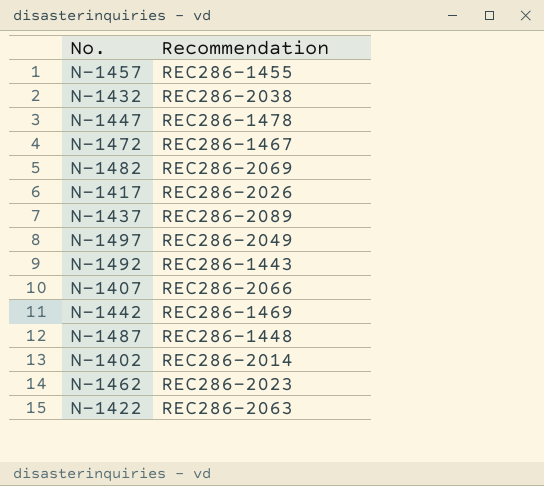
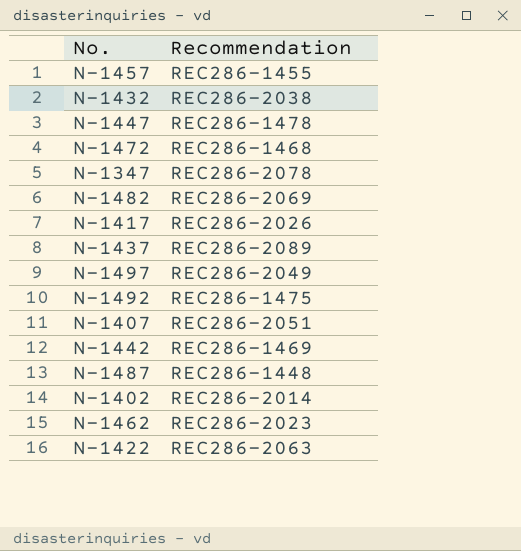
N-1472 | Recommendation: REC286-1467 -> REC286-1468
row N-1347: none -> REC286-2078
N-1492 | Recommendation: REC286-1443 -> REC286-1475
N-1407 | Recommendation: REC286-2066 -> REC286-2051

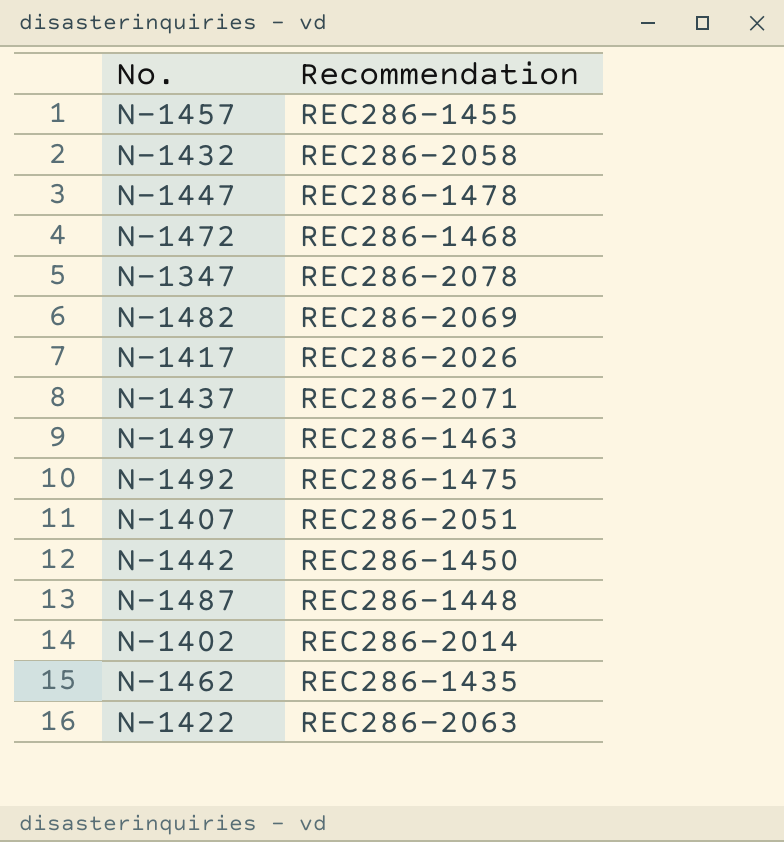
N-1432 | Recommendation: REC286-2038 -> REC286-2058
N-1437 | Recommendation: REC286-2089 -> REC286-2071
N-1497 | Recommendation: REC286-2049 -> REC286-1463
N-1442 | Recommendation: REC286-1469 -> REC286-1450
N-1462 | Recommendation: REC286-2023 -> REC286-1435

